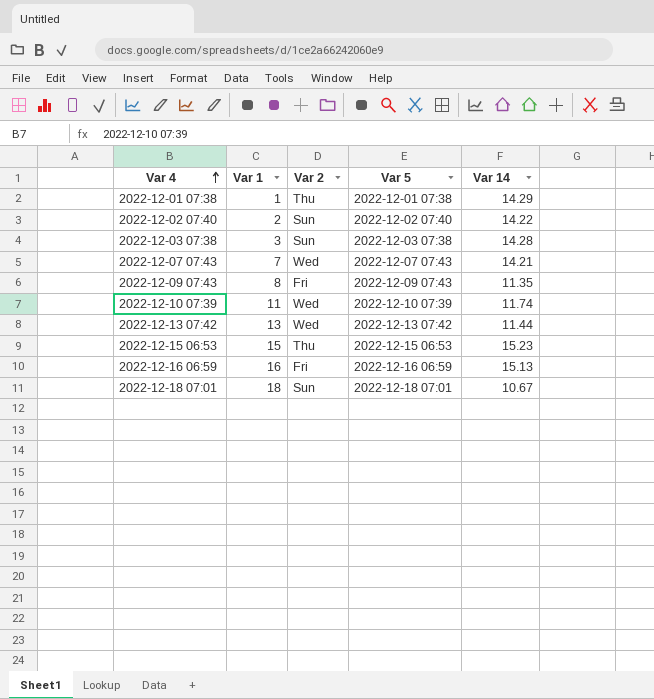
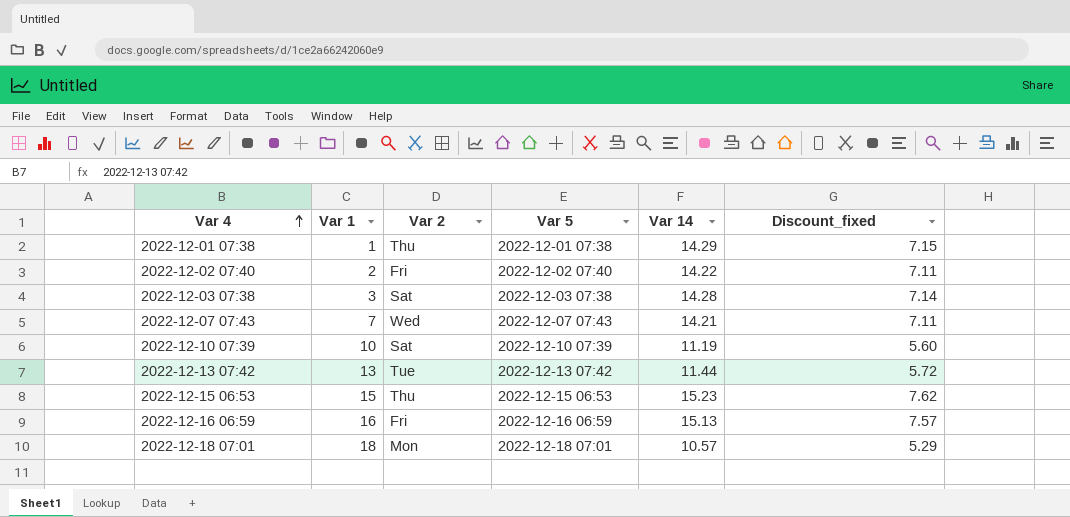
column Discount_fixed | formula: none -> [Var 14] * 0.5
row 2022-12-09 07:43: 8 | Fri | 2022-12-09 07:43 | 11.35 -> none
2022-12-02 07:40 | Var 2: Sun -> Fri
2022-12-03 07:38 | Var 2: Sun -> Sat
2022-12-10 07:39 | Var 1: 11 -> 10
2022-12-10 07:39 | Var 2: Wed -> Sat
2022-12-10 07:39 | Var 14: 11.74 -> 11.19
2022-12-13 07:42 | Var 2: Wed -> Tue
2022-12-18 07:01 | Var 2: Sun -> Mon
2022-12-18 07:01 | Var 14: 10.67 -> 10.57

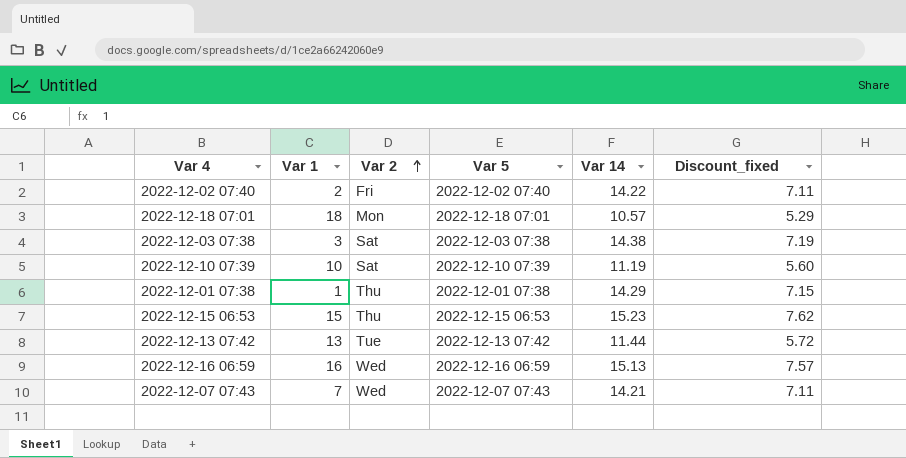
row order: Var 4 ascending -> Var 2 ascending
2022-12-03 07:38 | Var 14: 14.28 -> 14.38
2022-12-03 07:38 | Discount_fixed: 7.14 -> 7.19
2022-12-16 06:59 | Var 2: Fri -> Wed

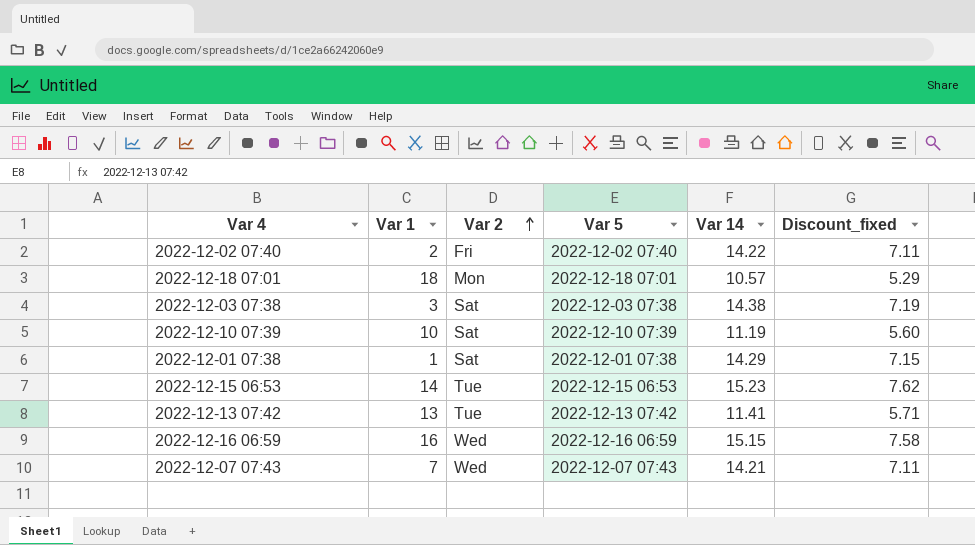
2022-12-01 07:38 | Var 2: Thu -> Sat
2022-12-15 06:53 | Var 1: 15 -> 14
2022-12-15 06:53 | Var 2: Thu -> Tue
2022-12-13 07:42 | Var 14: 11.44 -> 11.41
2022-12-13 07:42 | Discount_fixed: 5.72 -> 5.71
2022-12-16 06:59 | Var 14: 15.13 -> 15.15
2022-12-16 06:59 | Discount_fixed: 7.57 -> 7.58

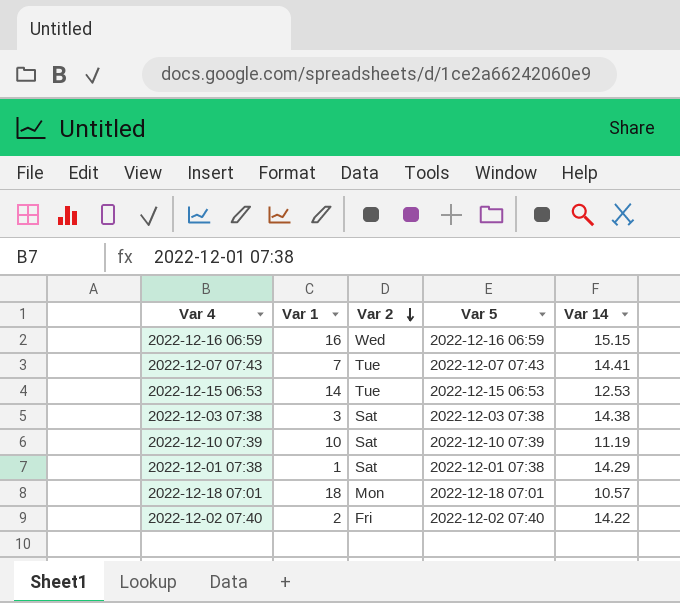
row order: Var 2 ascending -> Var 2 descending
column Discount_fixed | formula: [Var 14] * 0.5 -> none
row 2022-12-13 07:42: 13 | Tue | 2022-12-13 07:42 | 11.41 | 5.71 -> none
2022-12-07 07:43 | Var 2: Wed -> Tue
2022-12-07 07:43 | Var 14: 14.21 -> 14.41
2022-12-15 06:53 | Var 14: 15.23 -> 12.53

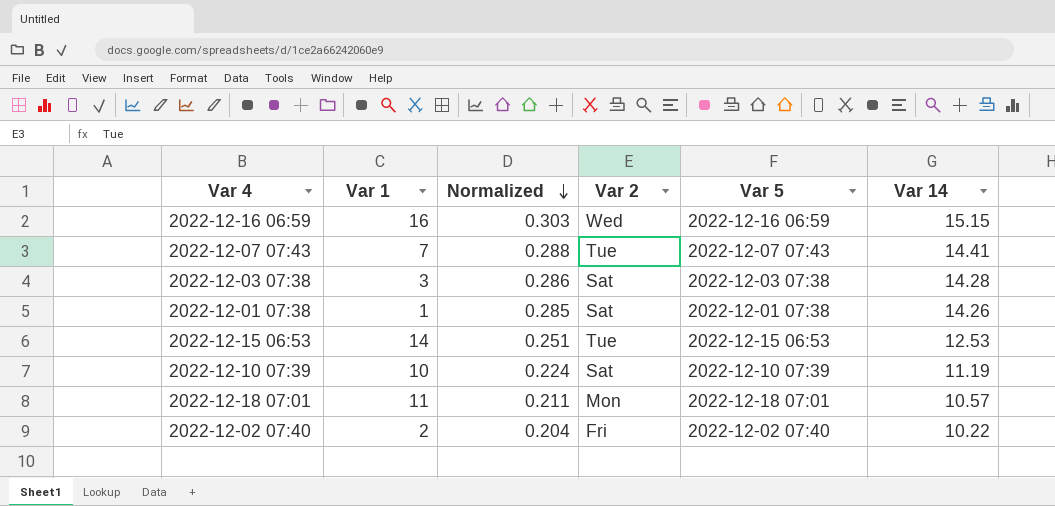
row order: Var 2 descending -> Normalized descending
column Normalized | formula: none -> [Var 14] * 0.02
2022-12-03 07:38 | Var 14: 14.38 -> 14.28
2022-12-01 07:38 | Var 14: 14.29 -> 14.26
2022-12-18 07:01 | Var 1: 18 -> 11
2022-12-02 07:40 | Var 14: 14.22 -> 10.22

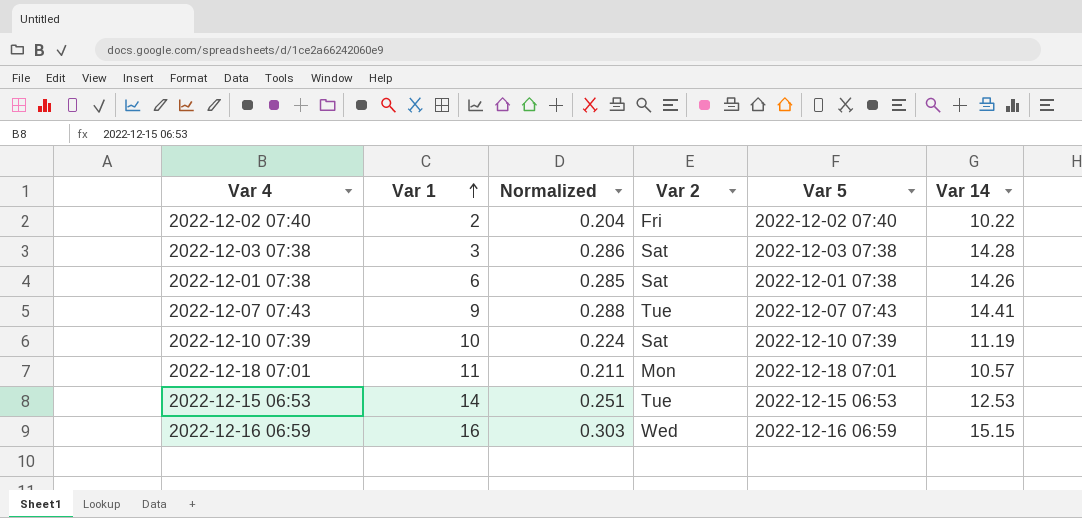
row order: Normalized descending -> Var 1 ascending
2022-12-01 07:38 | Var 1: 1 -> 6
2022-12-07 07:43 | Var 1: 7 -> 9

